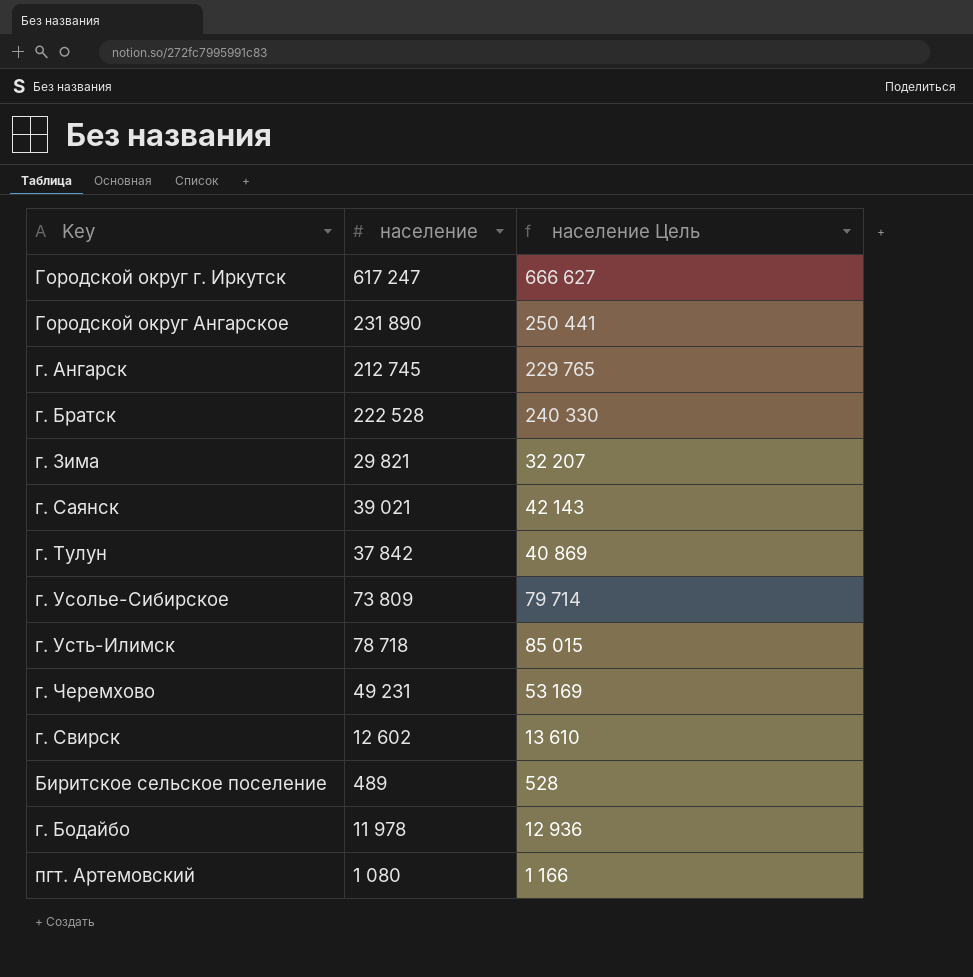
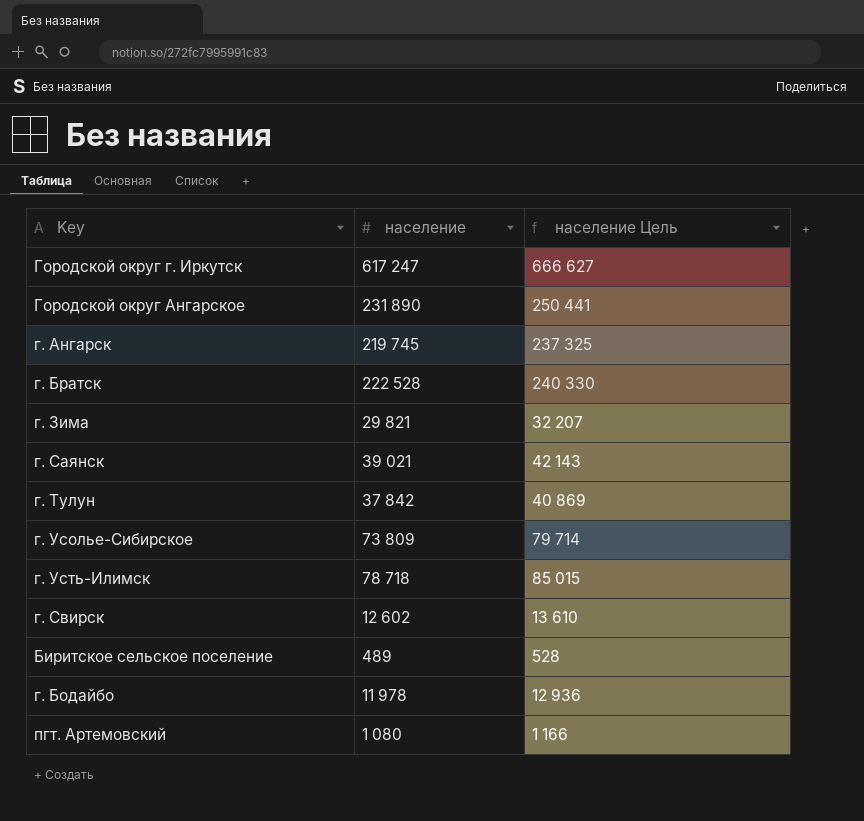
row г. Черемхово: 49 231 | 53 169 -> none
г. Ангарск | население: 212 745 -> 219 745
г. Ангарск | население Цель: 229 765 -> 237 325

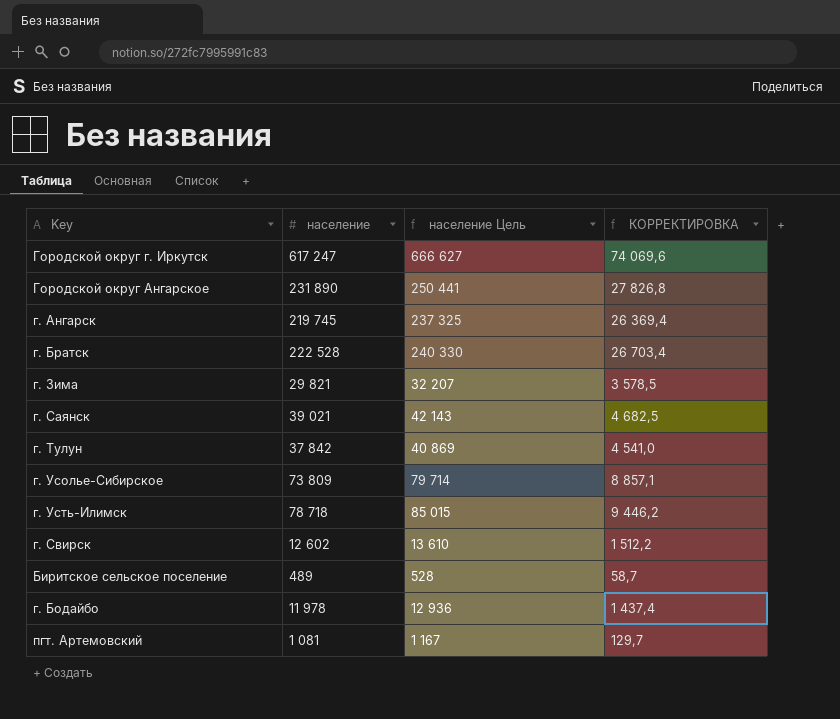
column КОРРЕКТИРОВКА | formula: none -> [население] * 0,12
пгт. Артемовский | население: 1 080 -> 1 081
пгт. Артемовский | население Цель: 1 166 -> 1 167

